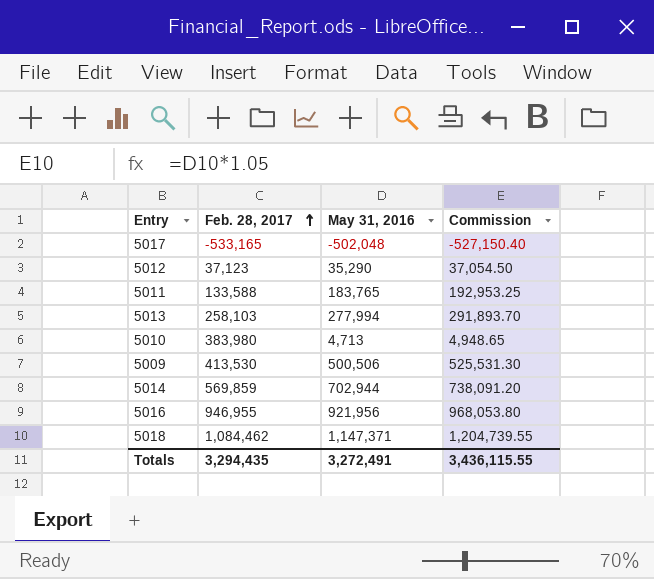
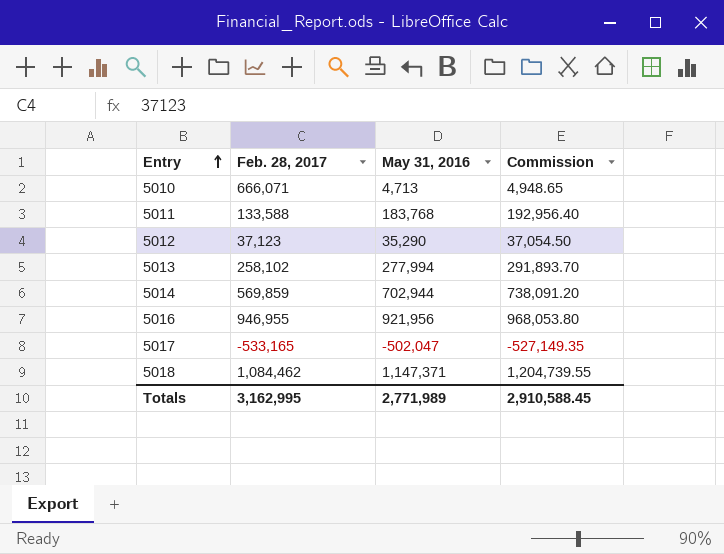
row order: Feb. 28, 2017 ascending -> Entry ascending
row 5009: 413,530 | 500,506 | 525,531.30 -> none
5010 | Feb. 28, 2017: 383,980 -> 666,071
5011 | May 31, 2016: 183,765 -> 183,768
5011 | Commission: 192,953.25 -> 192,956.40
5013 | Feb. 28, 2017: 258,103 -> 258,102
5017 | May 31, 2016: -502,048 -> -502,047
5017 | Commission: -527,150.40 -> -527,149.35
Totals | Feb. 28, 2017: 3,294,435 -> 3,162,995
Totals | May 31, 2016: 3,272,491 -> 2,771,989
Totals | Commission: 3,436,115.55 -> 2,910,588.45

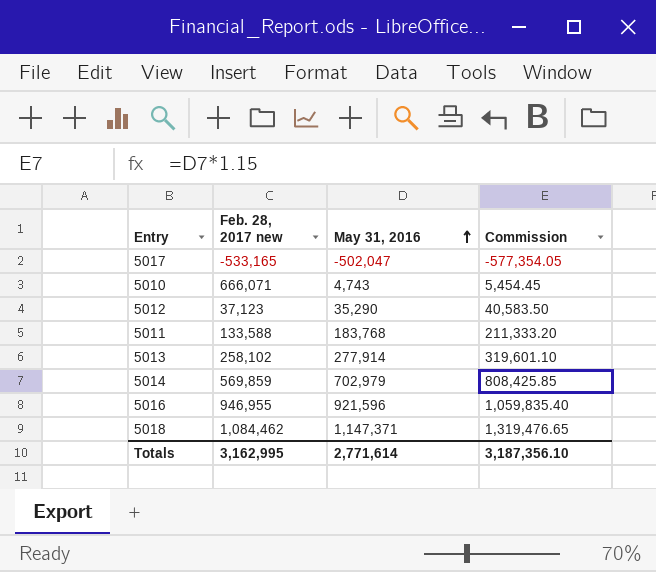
row order: Entry ascending -> May 31, 2016 ascending
column name: Feb. 28, 2017 -> Feb. 28, 2017 new
column Commission | formula: [May 31, 2016] * 1.05 -> [May 31, 2016] * 1.15
5010 | May 31, 2016: 4,713 -> 4,743
5013 | May 31, 2016: 277,994 -> 277,914
5014 | May 31, 2016: 702,944 -> 702,979
5016 | May 31, 2016: 921,956 -> 921,596
Totals | May 31, 2016: 2,771,989 -> 2,771,614
Totals | Commission: 2,910,588.45 -> 3,187,356.10

